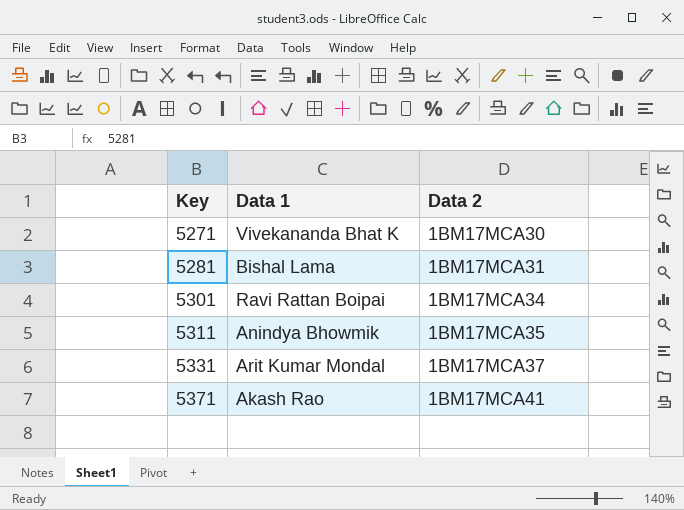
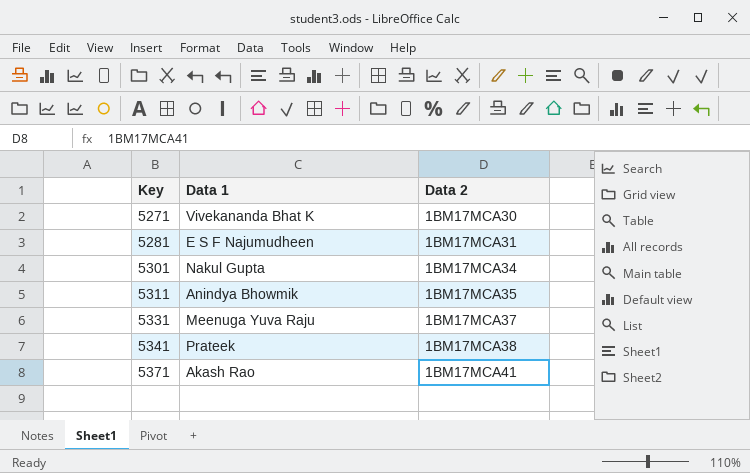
5281 | Data 1: Bishal Lama -> E S F Najumudheen
5301 | Data 1: Ravi Rattan Boipai -> Nakul Gupta
5331 | Data 1: Arit Kumar Mondal -> Meenuga Yuva Raju
row 5341: none -> Prateek | 1BM17MCA38

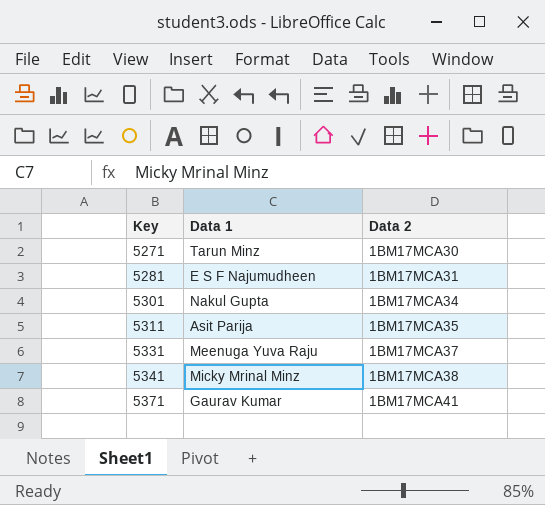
5271 | Data 1: Vivekananda Bhat K -> Tarun Minz
5311 | Data 1: Anindya Bhowmik -> Asit Parija
5341 | Data 1: Prateek -> Micky Mrinal Minz
5371 | Data 1: Akash Rao -> Gaurav Kumar

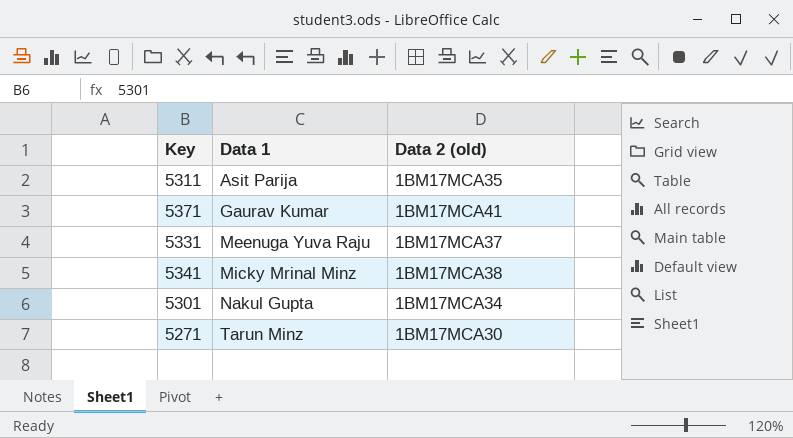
row order: Key ascending -> Data 1 ascending
column name: Data 2 -> Data 2 (old)
row 5281: E S F Najumudheen | 1BM17MCA31 -> none

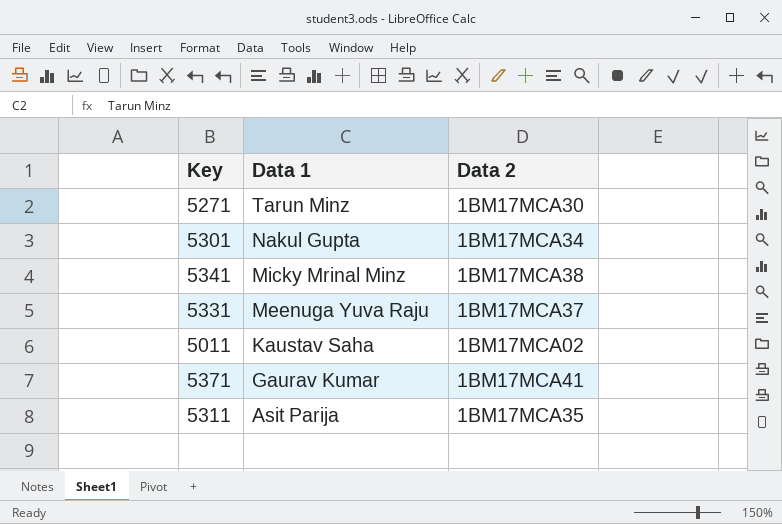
row order: Data 1 ascending -> Data 1 descending
column name: Data 2 (old) -> Data 2
row 5011: none -> Kaustav Saha | 1BM17MCA02

